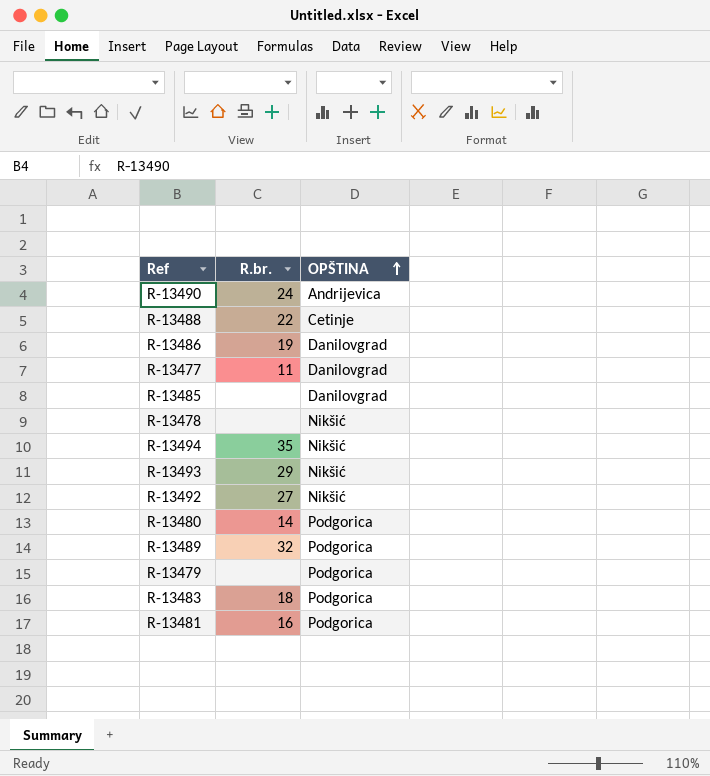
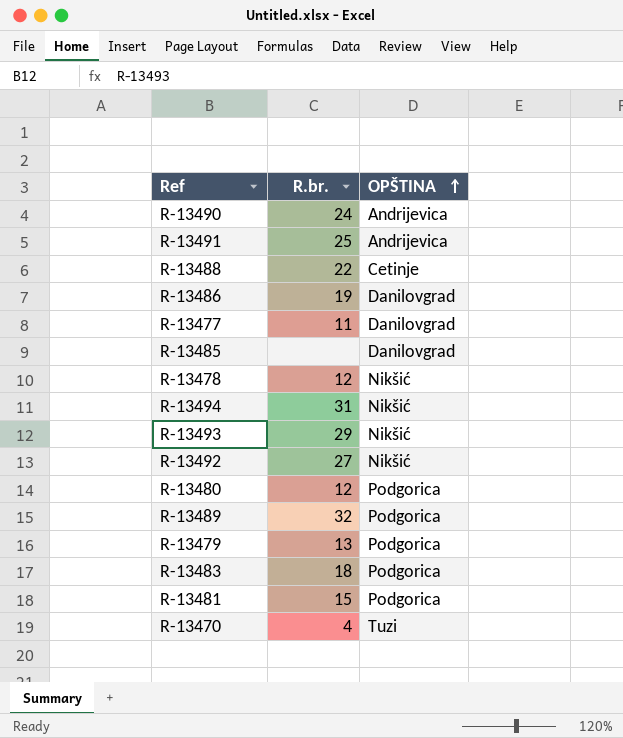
row R-13491: none -> 25 | Andrijevica
R-13478 | R.br.: none -> 12
R-13494 | R.br.: 35 -> 31
R-13480 | R.br.: 14 -> 12
R-13479 | R.br.: none -> 13
R-13481 | R.br.: 16 -> 15
row R-13470: none -> 4 | Tuzi

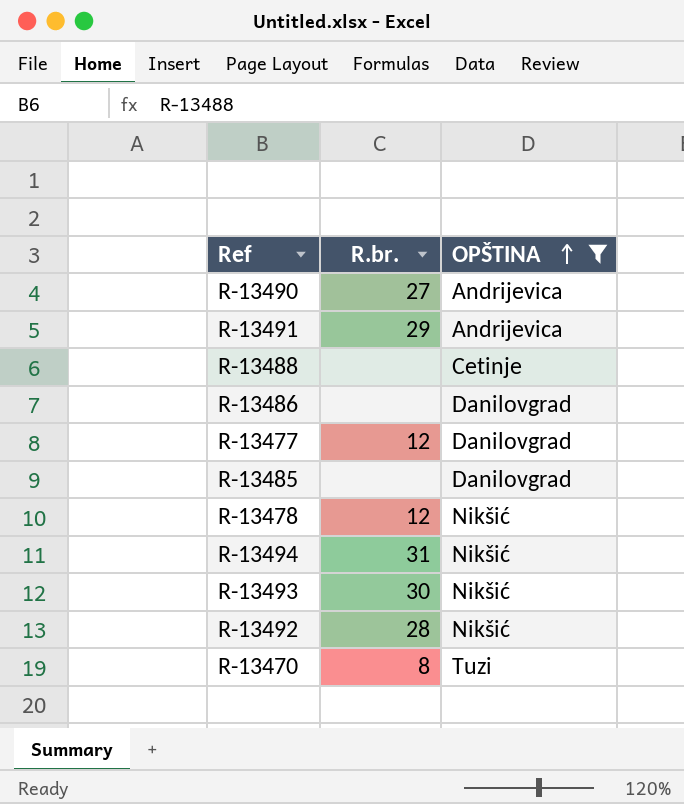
filter: none -> OPŠTINA != Podgorica
R-13490 | R.br.: 24 -> 27
R-13491 | R.br.: 25 -> 29
R-13488 | R.br.: 22 -> none
R-13486 | R.br.: 19 -> none
R-13477 | R.br.: 11 -> 12
R-13493 | R.br.: 29 -> 30
R-13492 | R.br.: 27 -> 28
R-13470 | R.br.: 4 -> 8

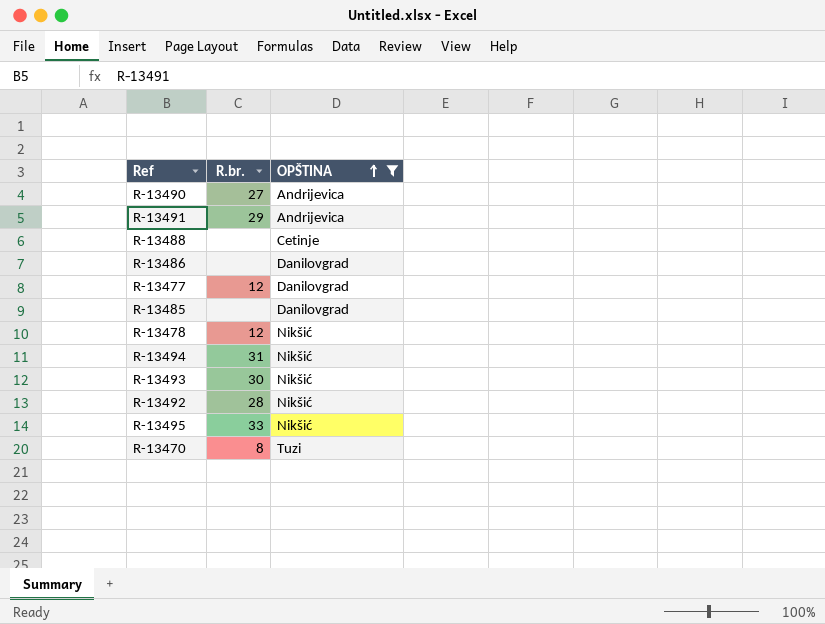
row R-13495: none -> 33 | Nikšić

